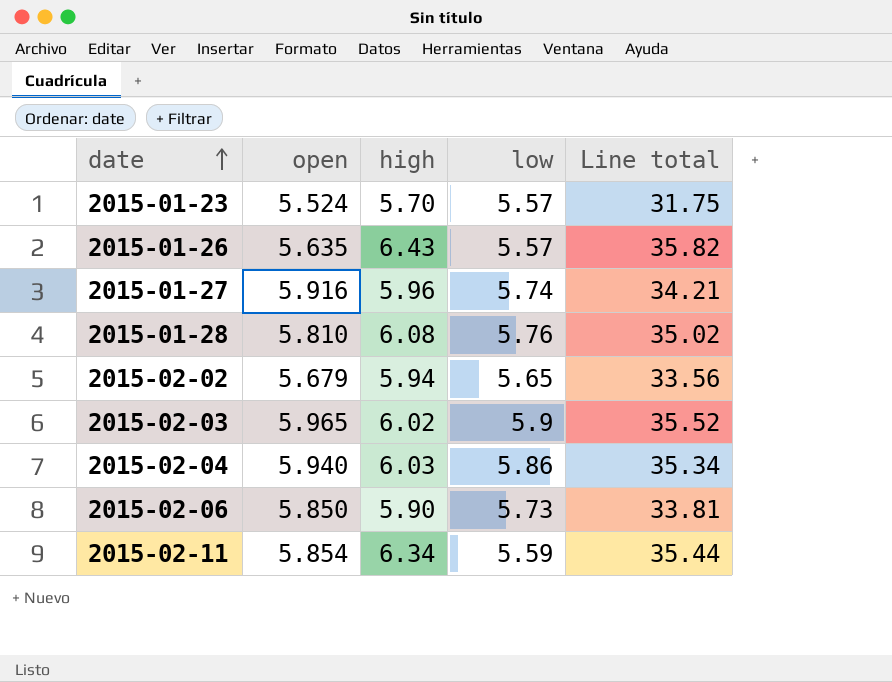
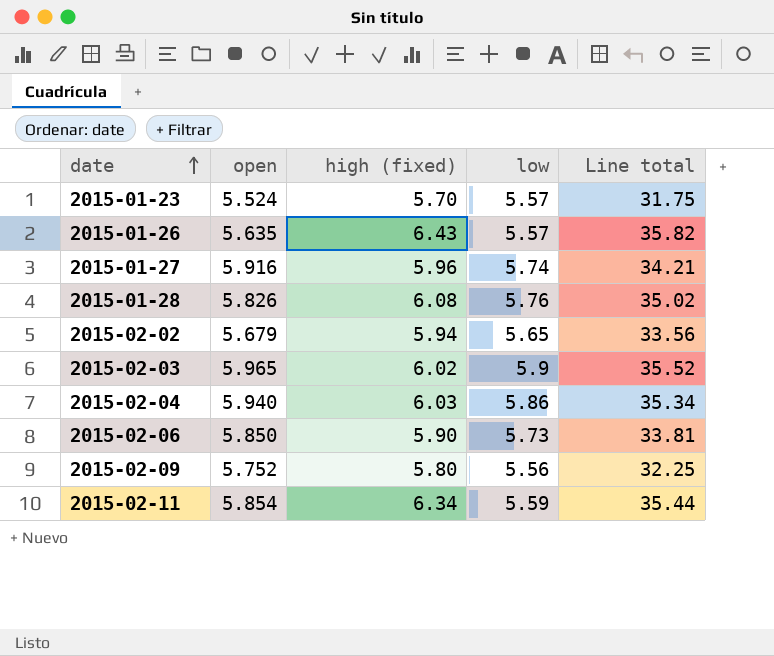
column name: high -> high (fixed)
2015-01-28 | open: 5.810 -> 5.826
row 2015-02-09: none -> 5.752 | 5.80 | 5.56 | 32.25

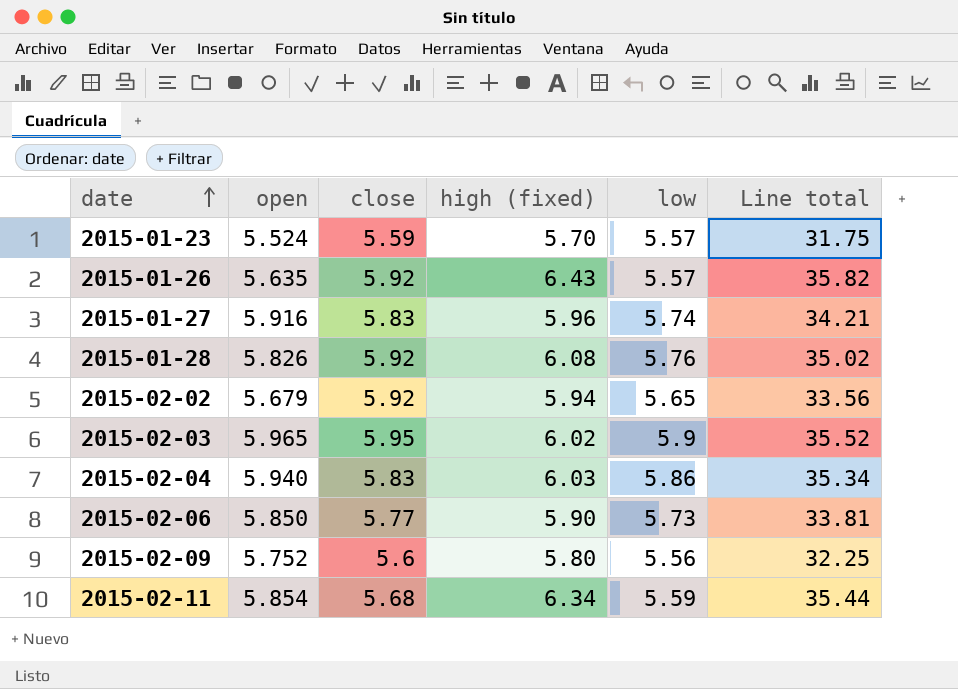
column close | position: none -> 3

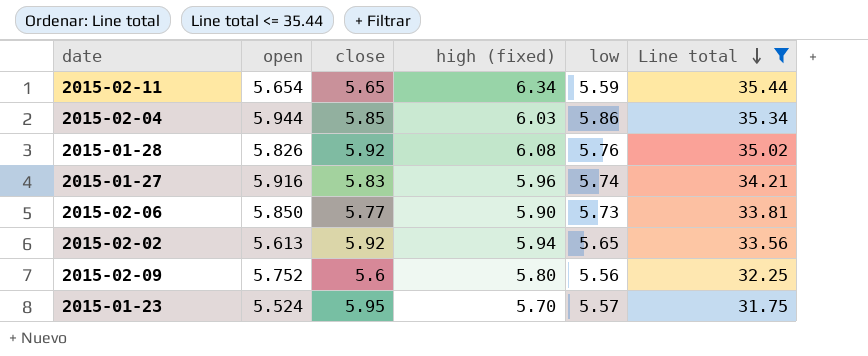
filter: none -> Line total <= 35.44
row order: date ascending -> Line total descending
2015-02-11 | open: 5.854 -> 5.654
2015-02-11 | close: 5.68 -> 5.65
2015-02-04 | open: 5.940 -> 5.944
2015-02-04 | close: 5.83 -> 5.85
2015-02-02 | open: 5.679 -> 5.613
2015-01-23 | close: 5.59 -> 5.95

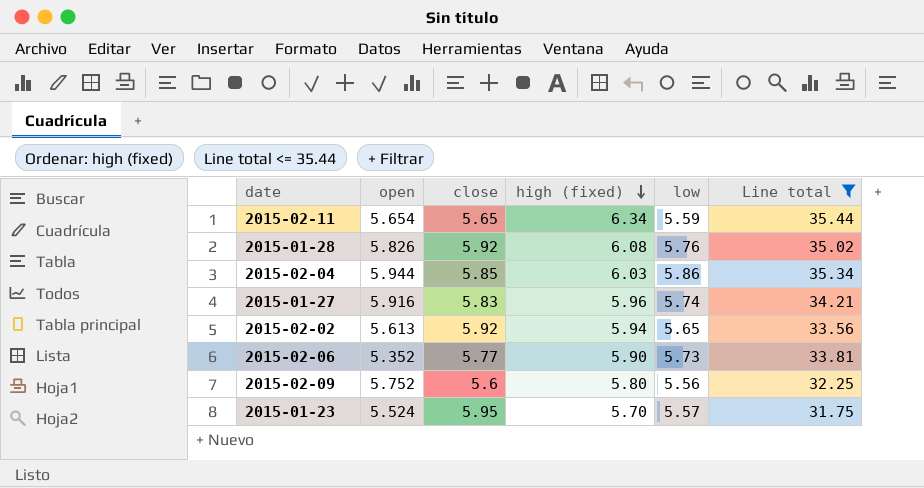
row order: Line total descending -> high (fixed) descending
2015-02-06 | open: 5.850 -> 5.352

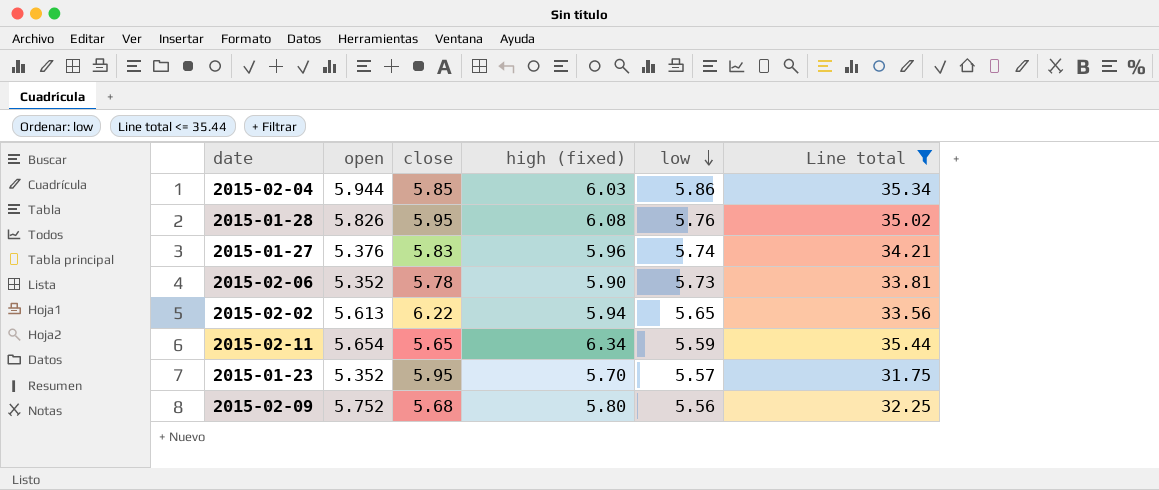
row order: high (fixed) descending -> low descending
2015-01-28 | close: 5.92 -> 5.95
2015-01-27 | open: 5.916 -> 5.376
2015-02-06 | close: 5.77 -> 5.78
2015-02-02 | close: 5.92 -> 6.22
2015-01-23 | open: 5.524 -> 5.352
2015-02-09 | close: 5.6 -> 5.68

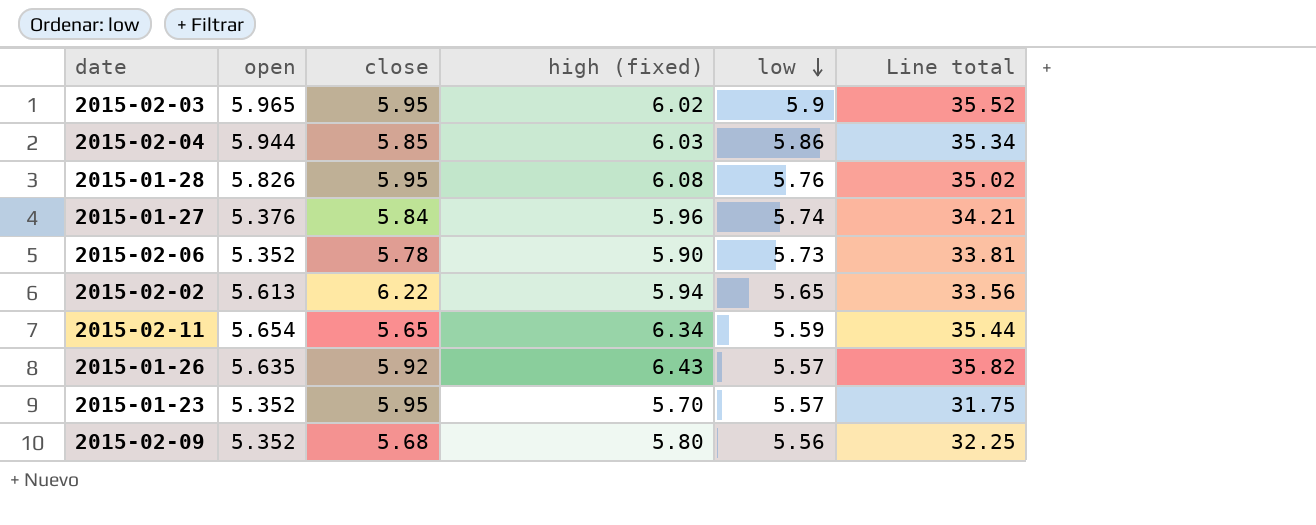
filter: Line total <= 35.44 -> none
2015-01-27 | close: 5.83 -> 5.84
2015-02-09 | open: 5.752 -> 5.352

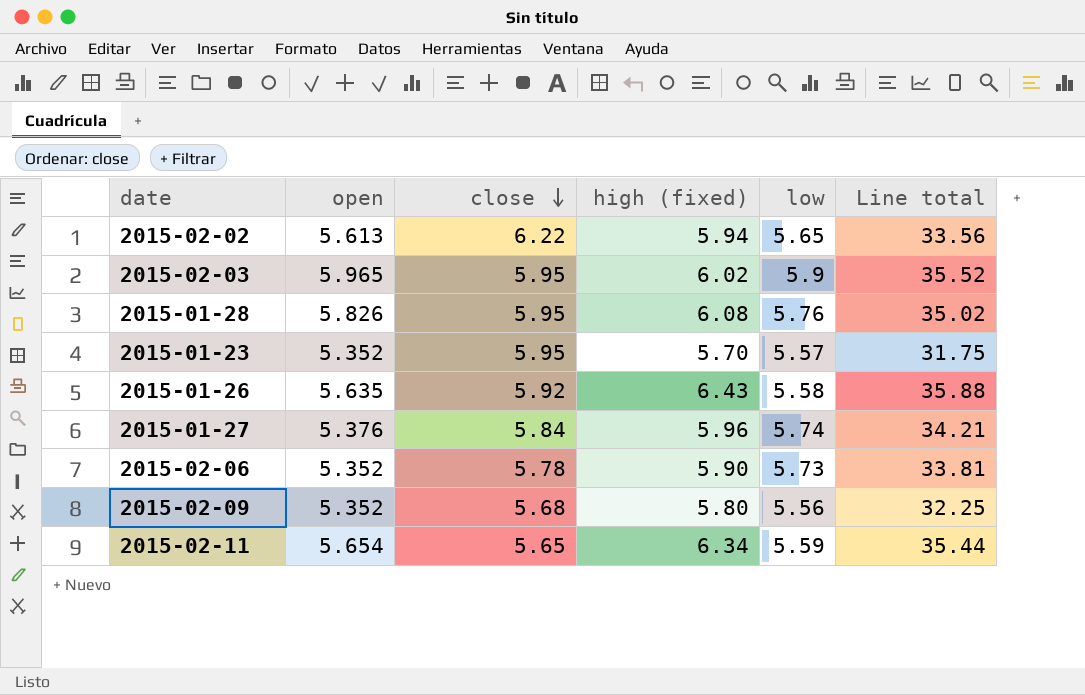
row order: low descending -> close descending
row 2015-02-04: 5.944 | 5.85 | 6.03 | 5.86 | 35.34 -> none
2015-01-26 | low: 5.57 -> 5.58
2015-01-26 | Line total: 35.82 -> 35.88

